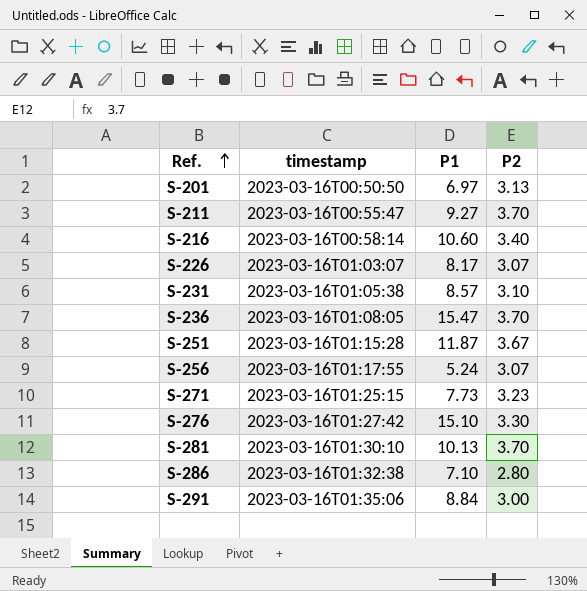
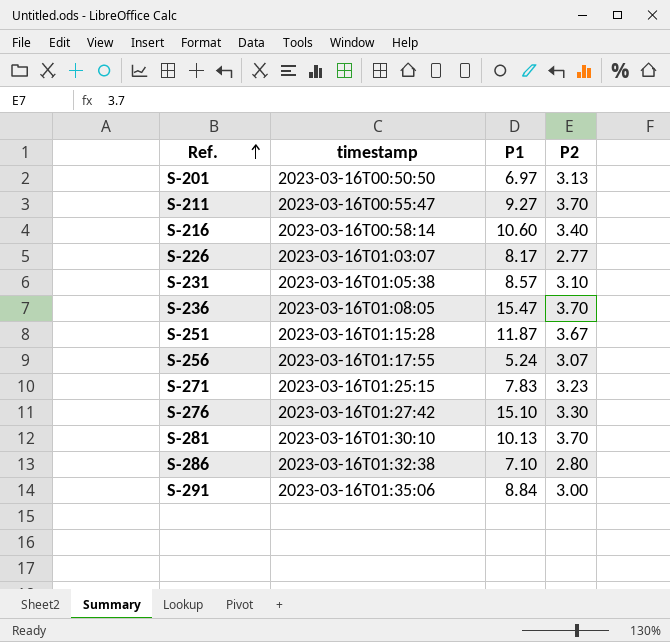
S-226 | P2: 3.07 -> 2.77
S-271 | P1: 7.73 -> 7.83

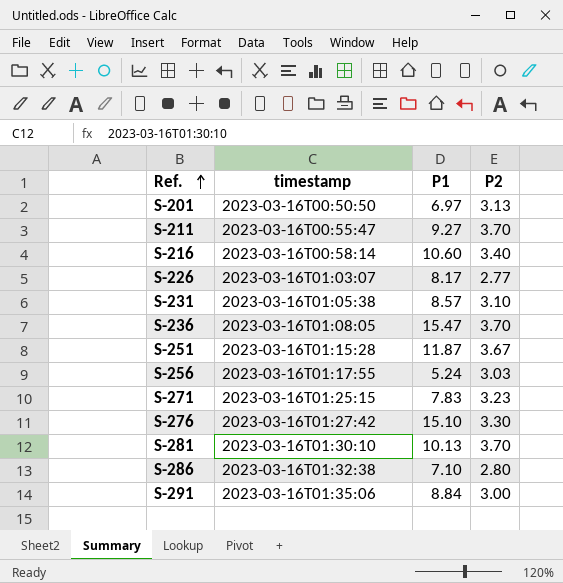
S-256 | P2: 3.07 -> 3.03

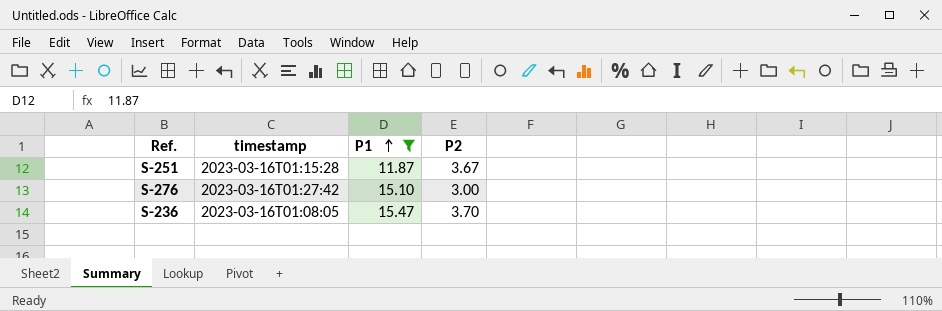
filter: none -> P1 >= 11.87
row order: Ref. ascending -> P1 ascending
S-276 | P2: 3.30 -> 3.00

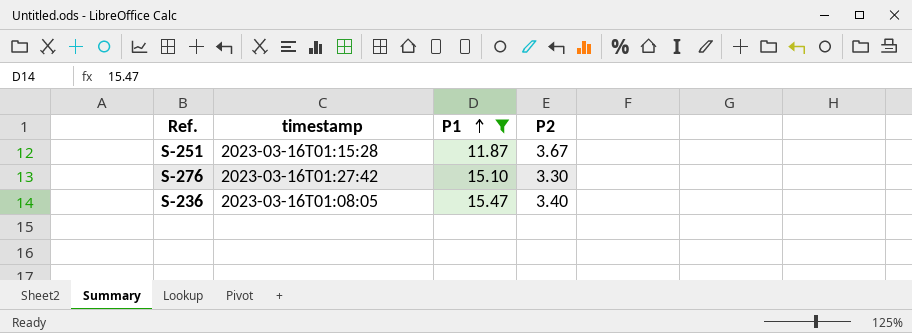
S-276 | P2: 3.00 -> 3.30
S-236 | P2: 3.70 -> 3.40

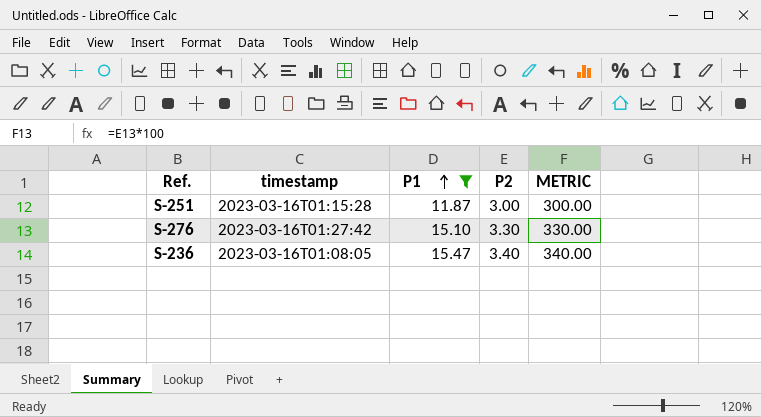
column METRIC | formula: none -> [P2] * 100
S-251 | P2: 3.67 -> 3.00

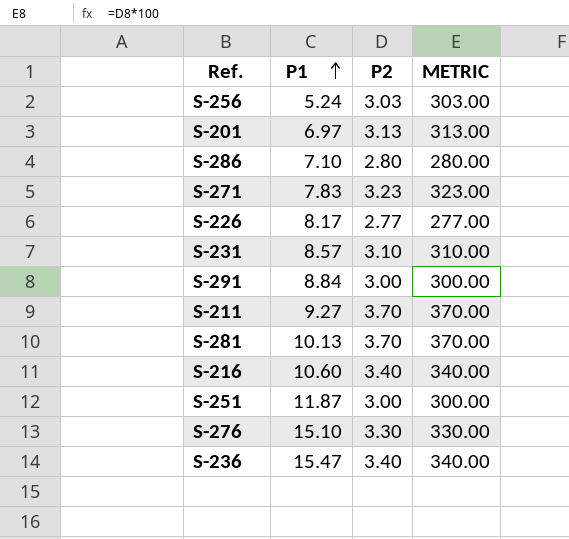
filter: P1 >= 11.87 -> none
column timestamp | position: 2 -> none

